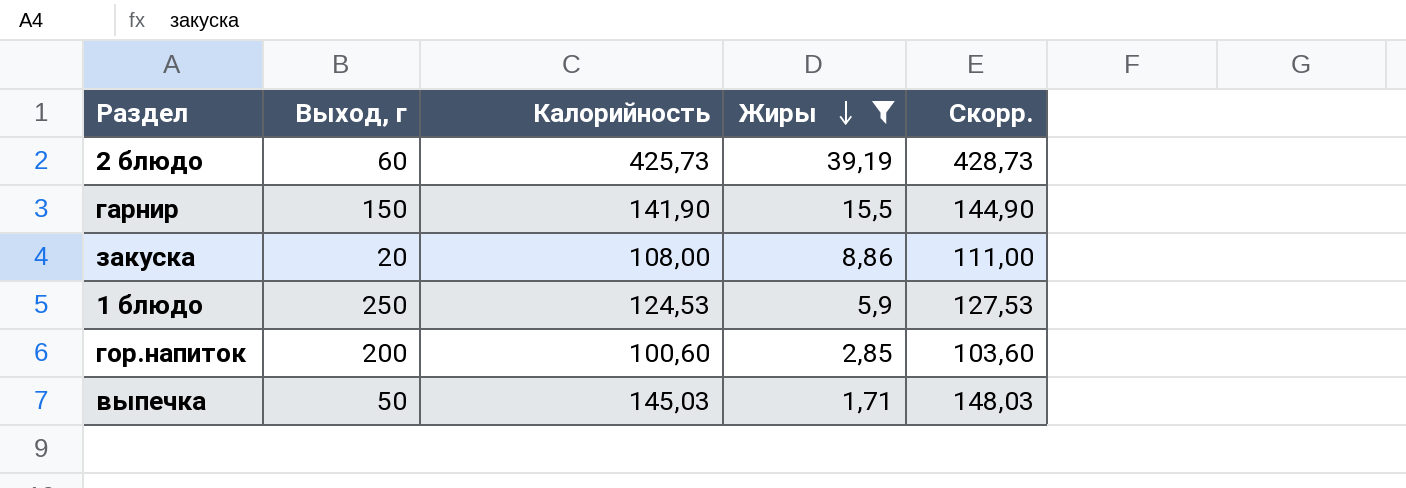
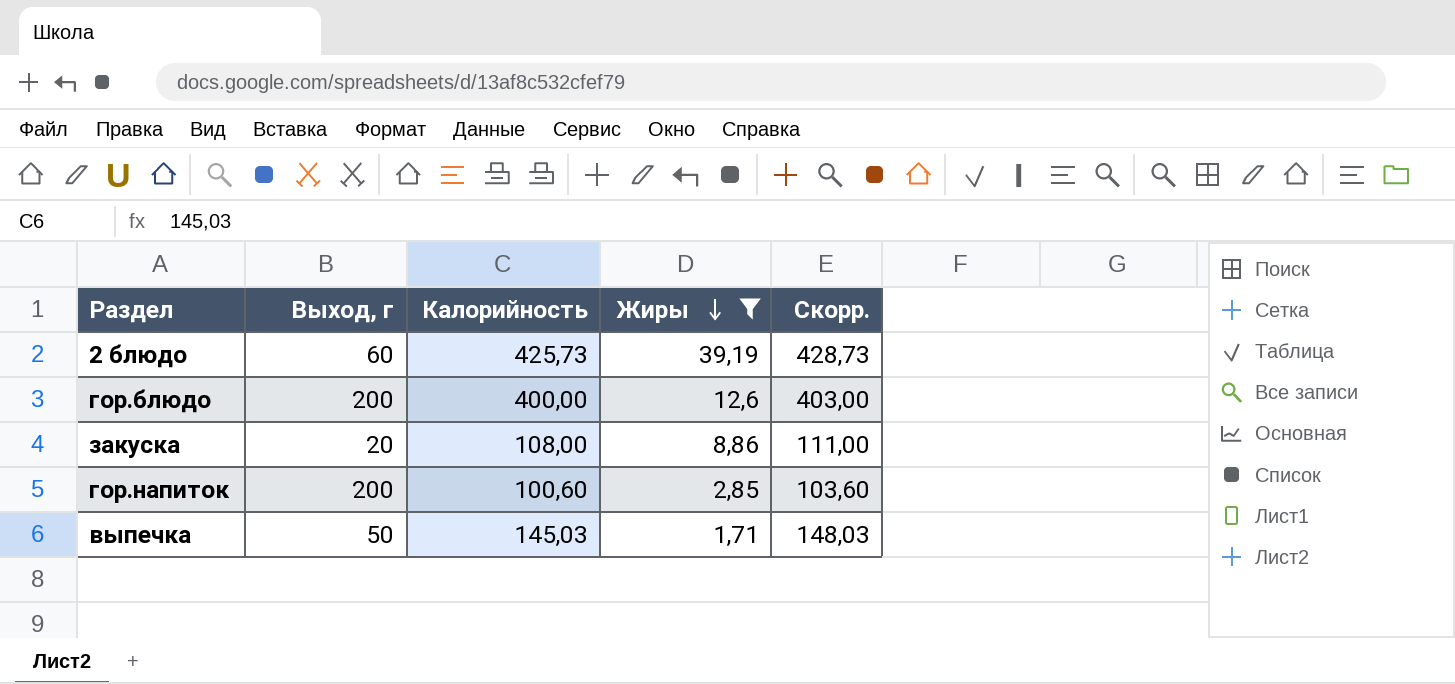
row гарнир: 150 | 141,90 | 15,5 | 144,90 -> none
row 1 блюдо: 250 | 124,53 | 5,9 | 127,53 -> none
row гор.блюдо: none -> 200 | 400,00 | 12,6 | 403,00

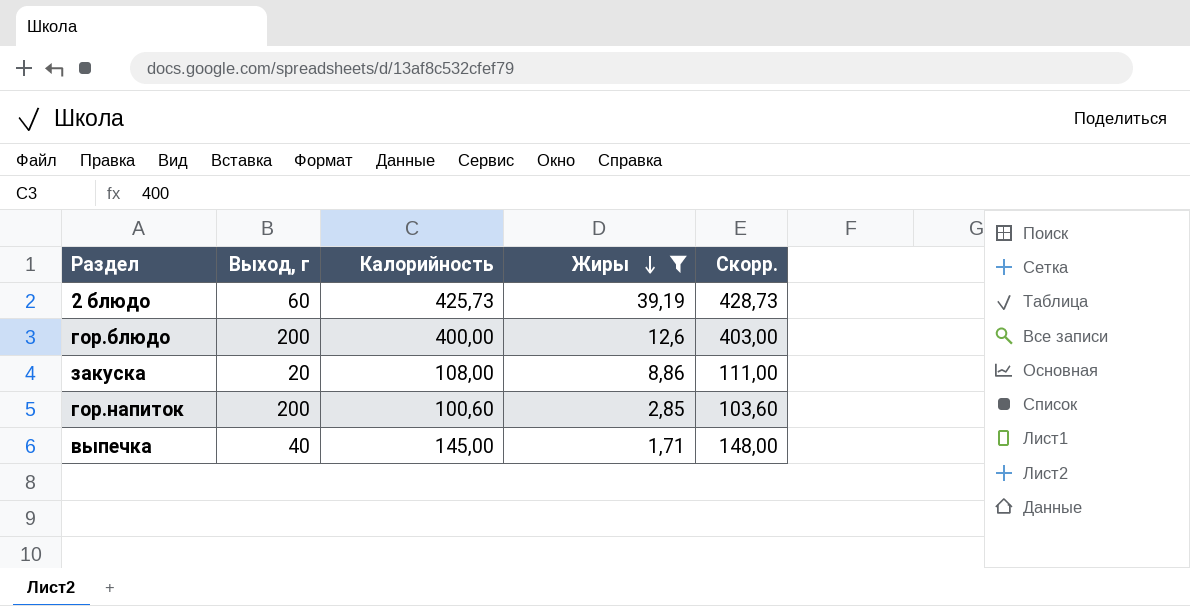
выпечка | Выход, г: 50 -> 40
выпечка | Калорийность: 145,03 -> 145,00
выпечка | Скорр.: 148,03 -> 148,00

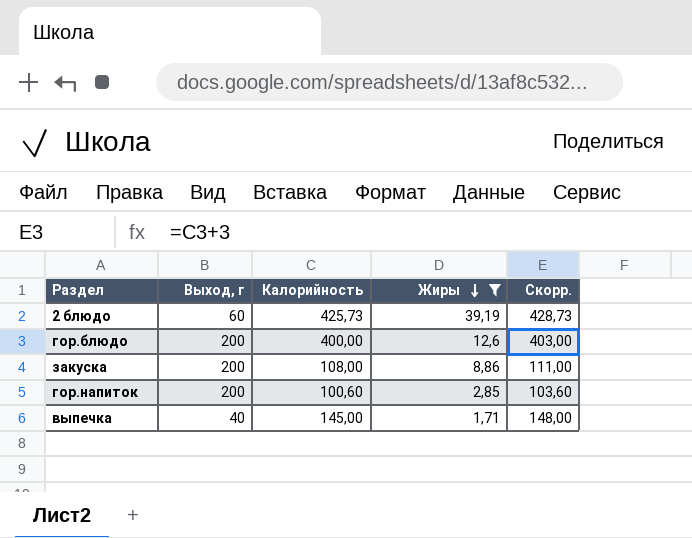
закуска | Выход, г: 20 -> 200

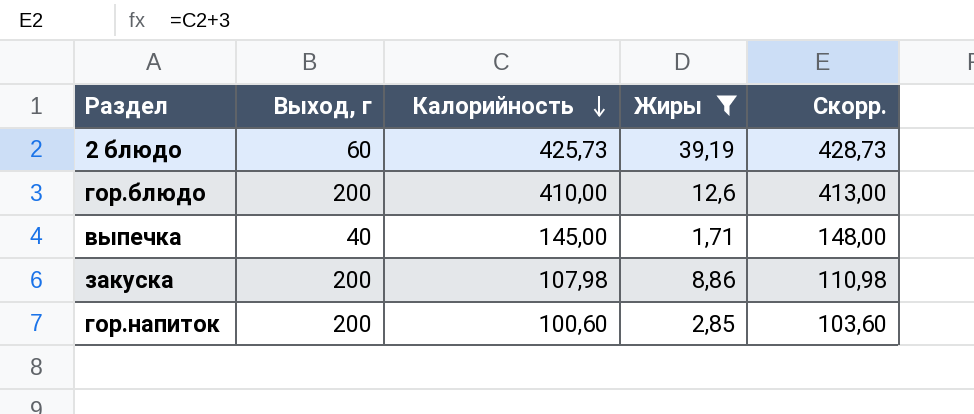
row order: Жиры descending -> Калорийность descending
гор.блюдо | Калорийность: 400,00 -> 410,00
гор.блюдо | Скорр.: 403,00 -> 413,00
закуска | Калорийность: 108,00 -> 107,98
закуска | Скорр.: 111,00 -> 110,98

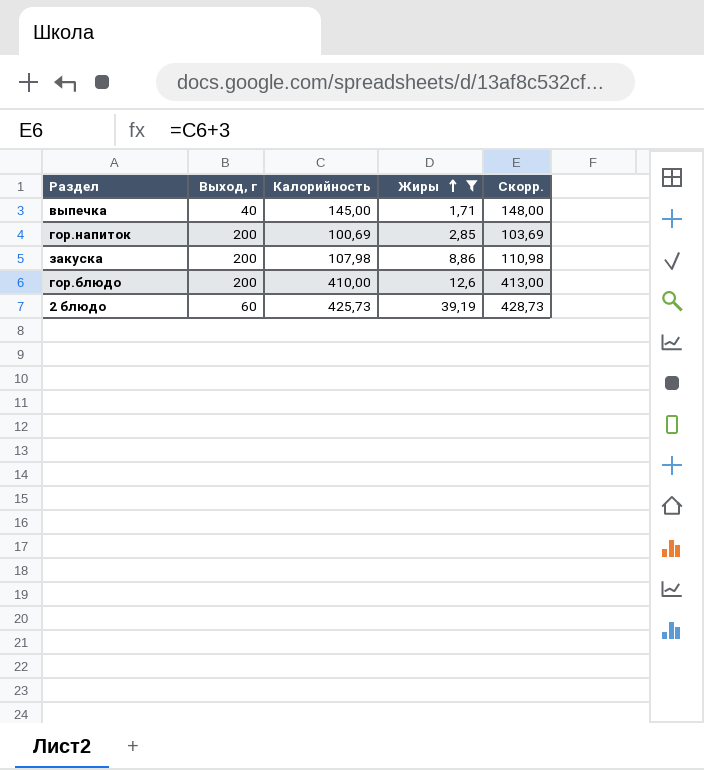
row order: Калорийность descending -> Жиры ascending
гор.напиток | Калорийность: 100,60 -> 100,69
гор.напиток | Скорр.: 103,60 -> 103,69

